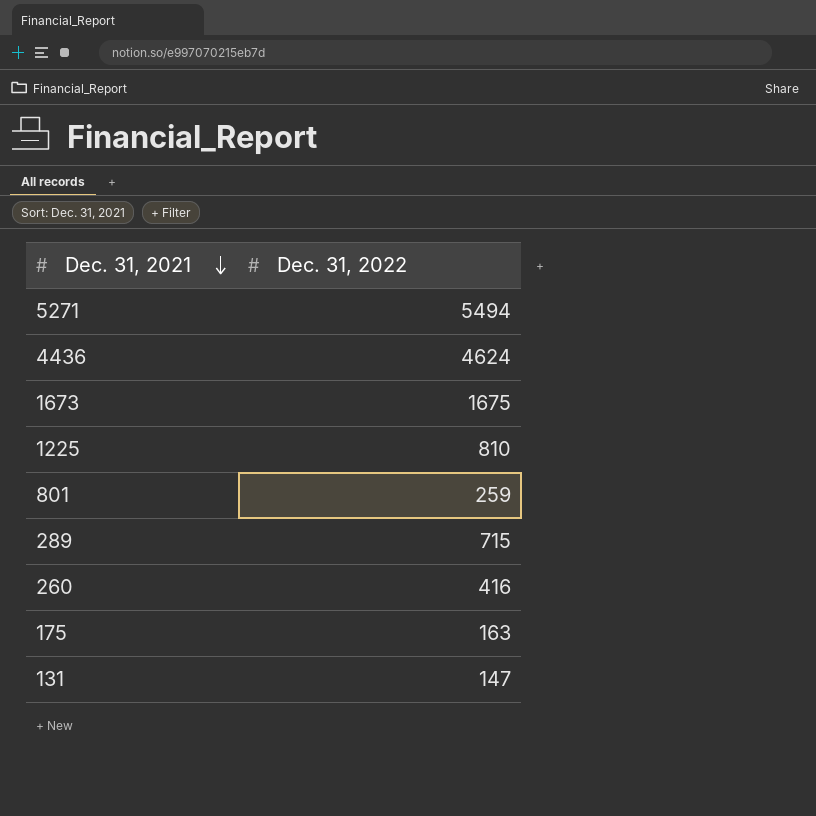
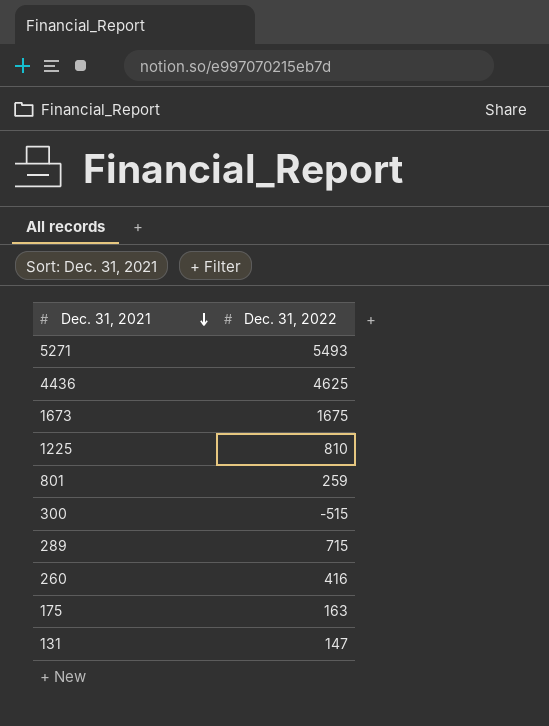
5271 | Dec. 31, 2022: 5494 -> 5493
4436 | Dec. 31, 2022: 4624 -> 4625
row 300: none -> -515

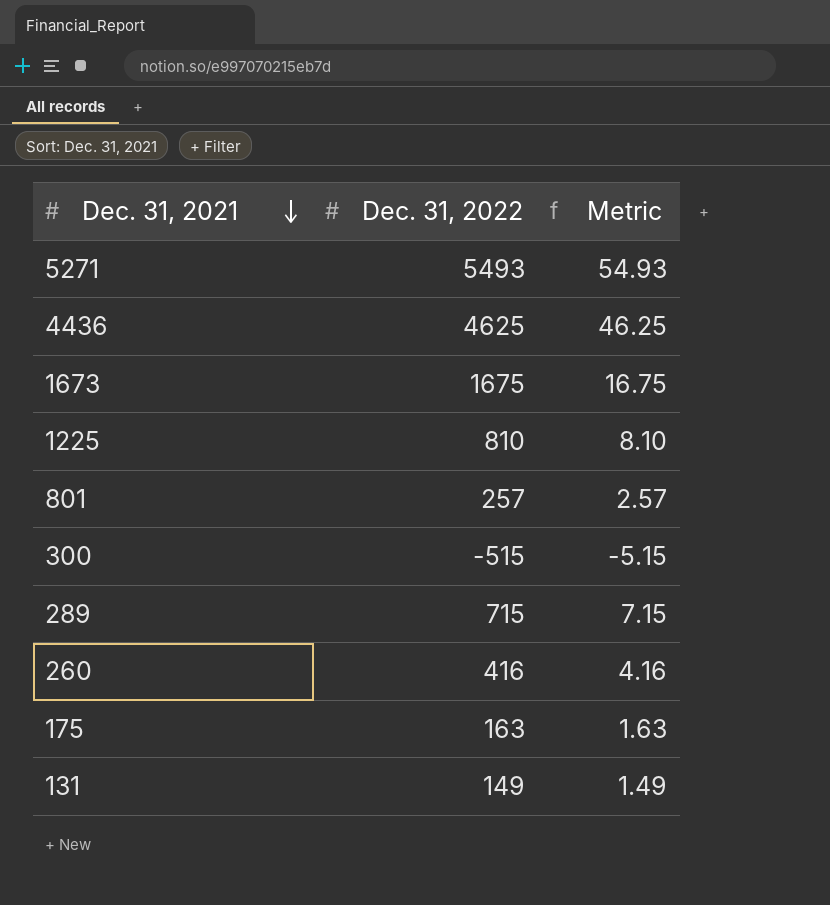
column Metric | formula: none -> [Dec. 31, 2022] * 0.01
801 | Dec. 31, 2022: 259 -> 257
131 | Dec. 31, 2022: 147 -> 149

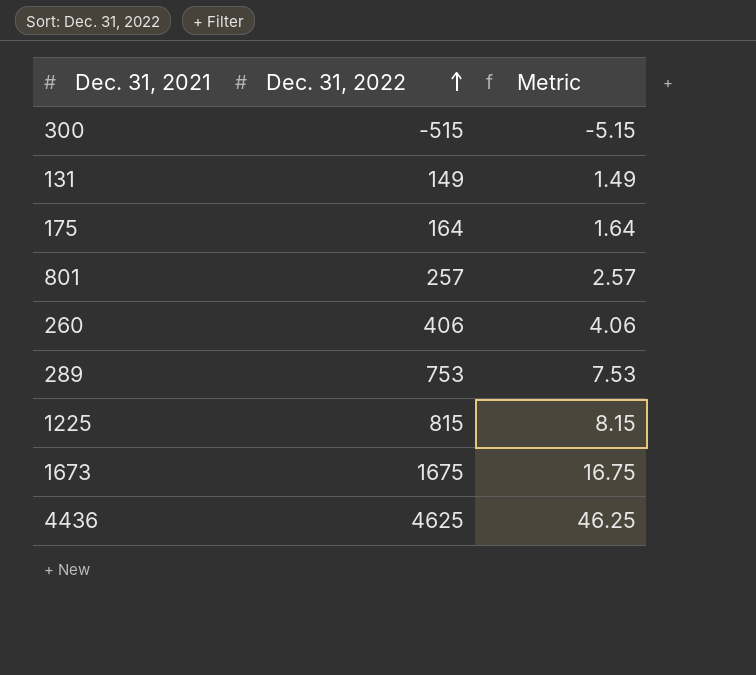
row order: Dec. 31, 2021 descending -> Dec. 31, 2022 ascending
row 5271: 5493 | 54.93 -> none
175 | Dec. 31, 2022: 163 -> 164
175 | Metric: 1.63 -> 1.64
260 | Dec. 31, 2022: 416 -> 406
260 | Metric: 4.16 -> 4.06
289 | Dec. 31, 2022: 715 -> 753
289 | Metric: 7.15 -> 7.53
1225 | Dec. 31, 2022: 810 -> 815
1225 | Metric: 8.10 -> 8.15

